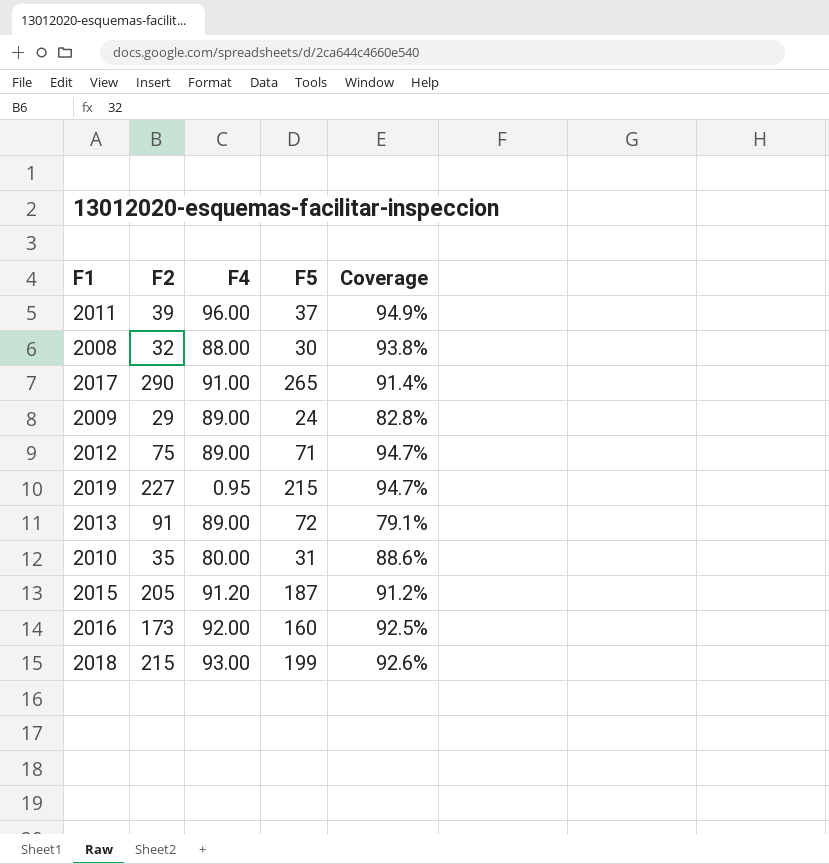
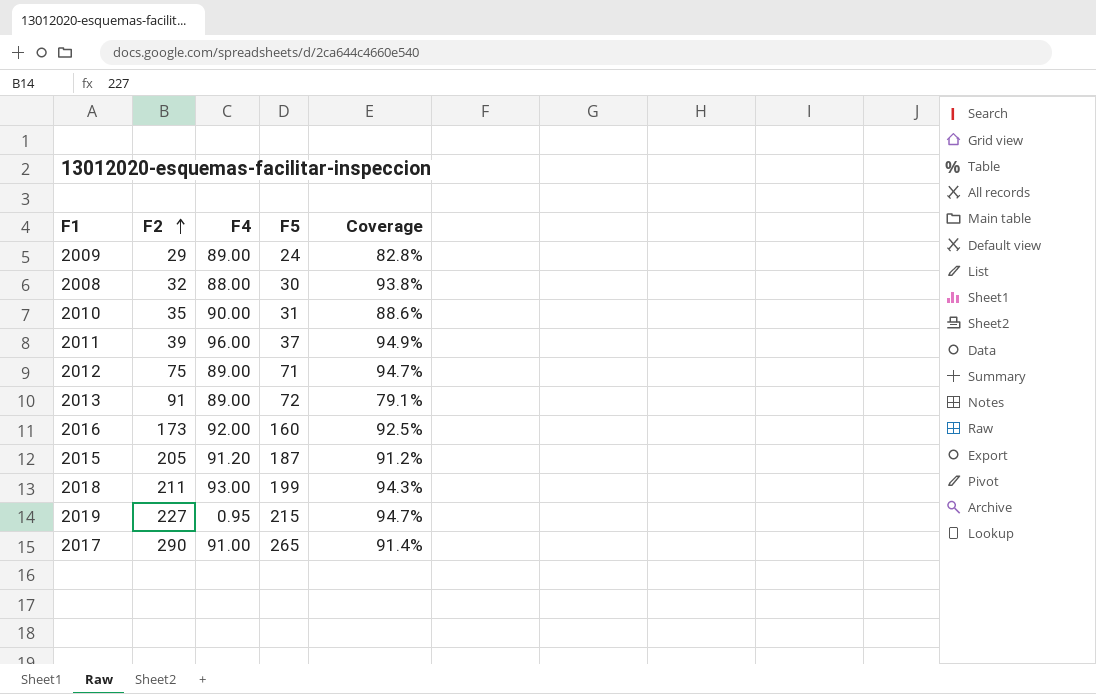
row order: none -> F2 ascending
2010 | F4: 80.00 -> 90.00
2018 | F2: 215 -> 211
2018 | Coverage: 92.6% -> 94.3%

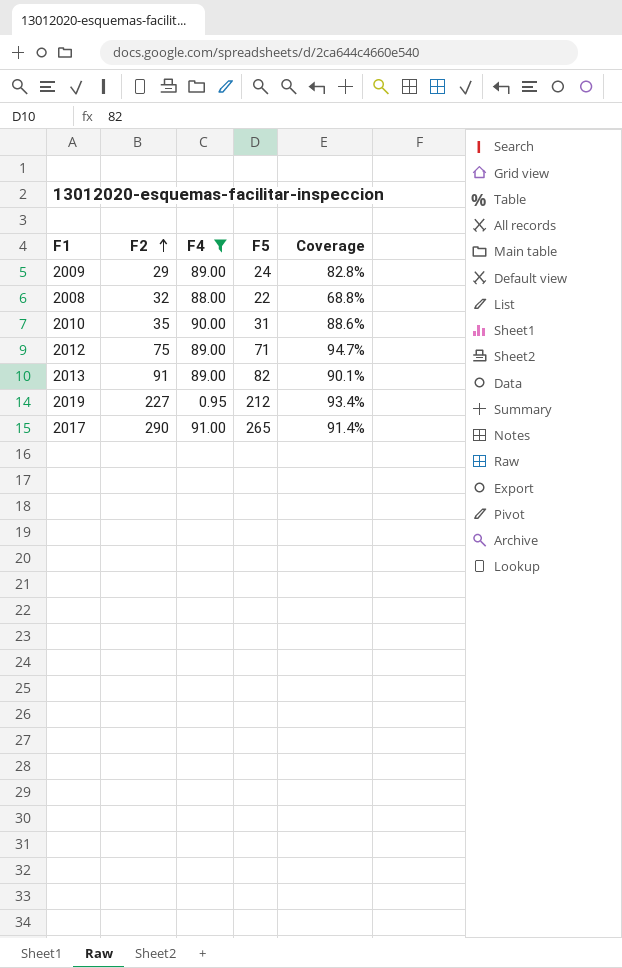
filter: none -> F4 <= 91.00
2008 | F5: 30 -> 22
2008 | Coverage: 93.8% -> 68.8%
2013 | F5: 72 -> 82
2013 | Coverage: 79.1% -> 90.1%
2019 | F5: 215 -> 212
2019 | Coverage: 94.7% -> 93.4%

